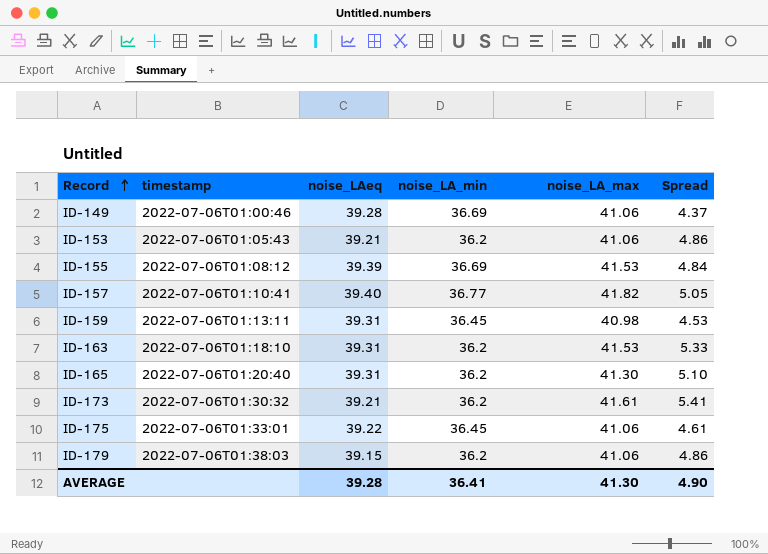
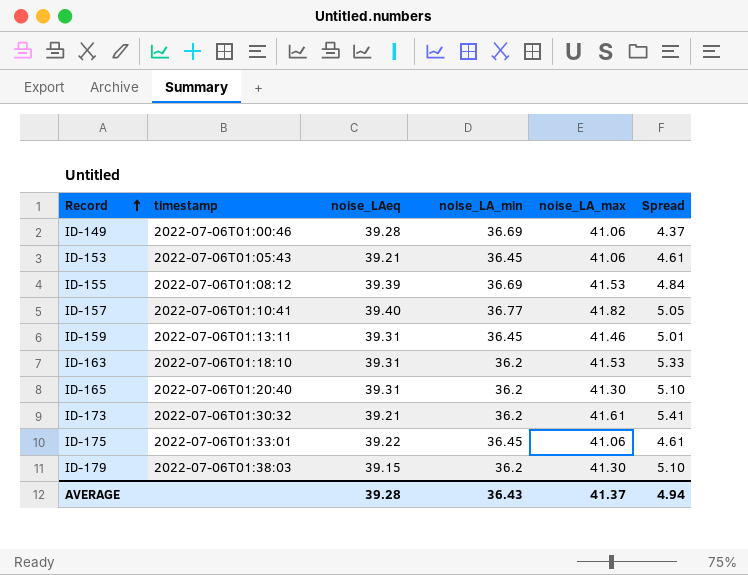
ID-153 | noise_LA_min: 36.2 -> 36.45
ID-153 | Spread: 4.86 -> 4.61
ID-159 | noise_LA_max: 40.98 -> 41.46
ID-159 | Spread: 4.53 -> 5.01
ID-179 | noise_LA_max: 41.06 -> 41.30
ID-179 | Spread: 4.86 -> 5.10
AVERAGE | noise_LA_min: 36.41 -> 36.43
AVERAGE | noise_LA_max: 41.30 -> 41.37
AVERAGE | Spread: 4.90 -> 4.94

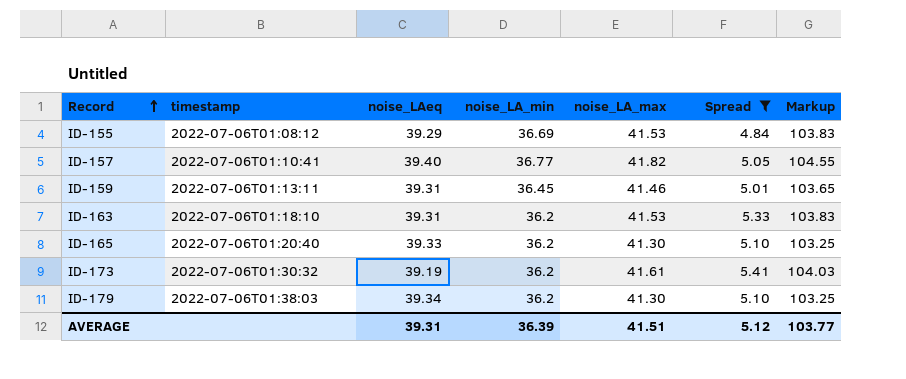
filter: none -> Spread >= 4.84
column Markup | formula: none -> [noise_LA_max] * 2.5
ID-155 | noise_LAeq: 39.39 -> 39.29
ID-165 | noise_LAeq: 39.31 -> 39.33
ID-173 | noise_LAeq: 39.21 -> 39.19
ID-179 | noise_LAeq: 39.15 -> 39.34
AVERAGE | noise_LAeq: 39.28 -> 39.31
AVERAGE | noise_LA_min: 36.43 -> 36.39
AVERAGE | noise_LA_max: 41.37 -> 41.51
AVERAGE | Spread: 4.94 -> 5.12

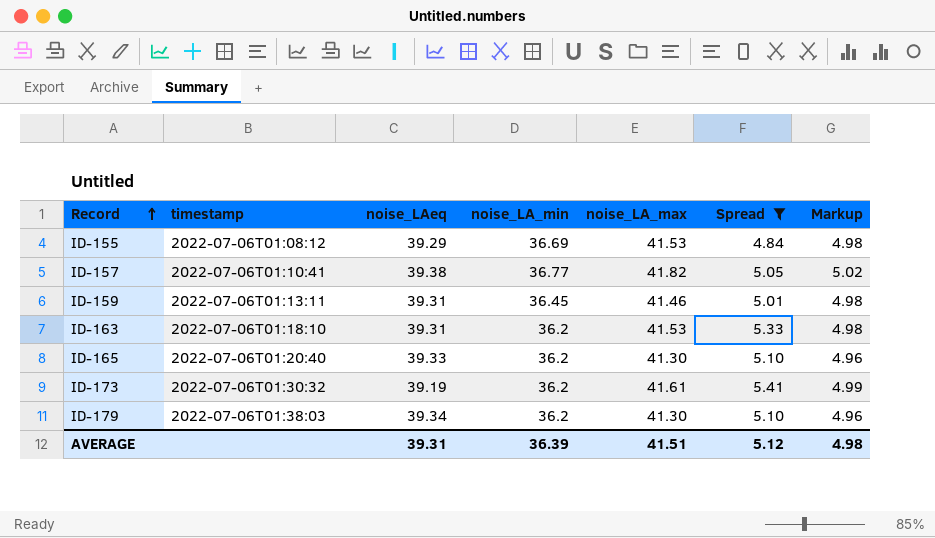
column Markup | formula: [noise_LA_max] * 2.5 -> [noise_LA_max] * 0.12
ID-157 | noise_LAeq: 39.40 -> 39.38
AVERAGE | Markup: 103.77 -> 4.98

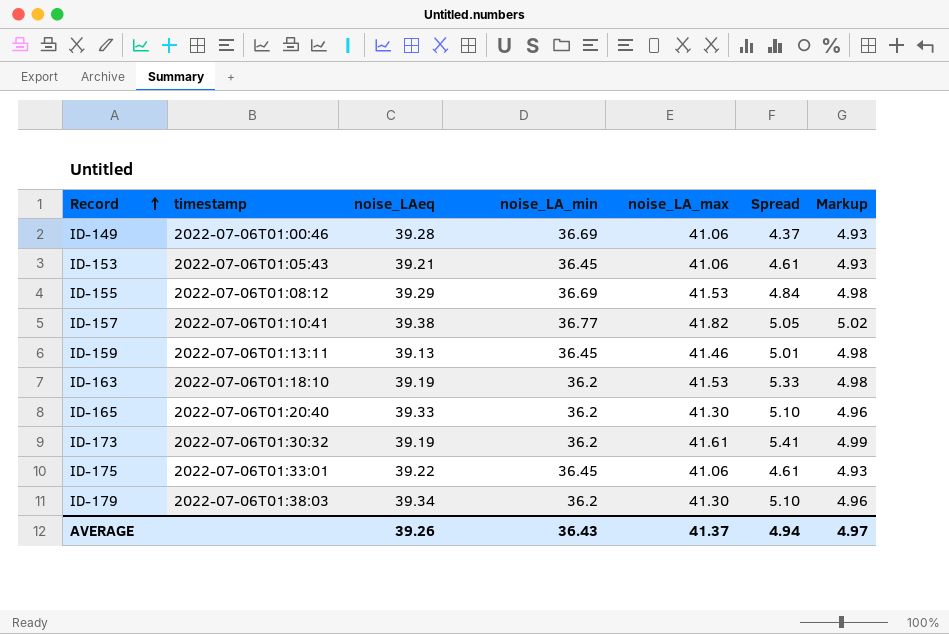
filter: Spread >= 4.84 -> none
ID-159 | noise_LAeq: 39.31 -> 39.13
ID-163 | noise_LAeq: 39.31 -> 39.19
AVERAGE | noise_LAeq: 39.31 -> 39.26
AVERAGE | noise_LA_min: 36.39 -> 36.43
AVERAGE | noise_LA_max: 41.51 -> 41.37
AVERAGE | Spread: 5.12 -> 4.94
AVERAGE | Markup: 4.98 -> 4.97

